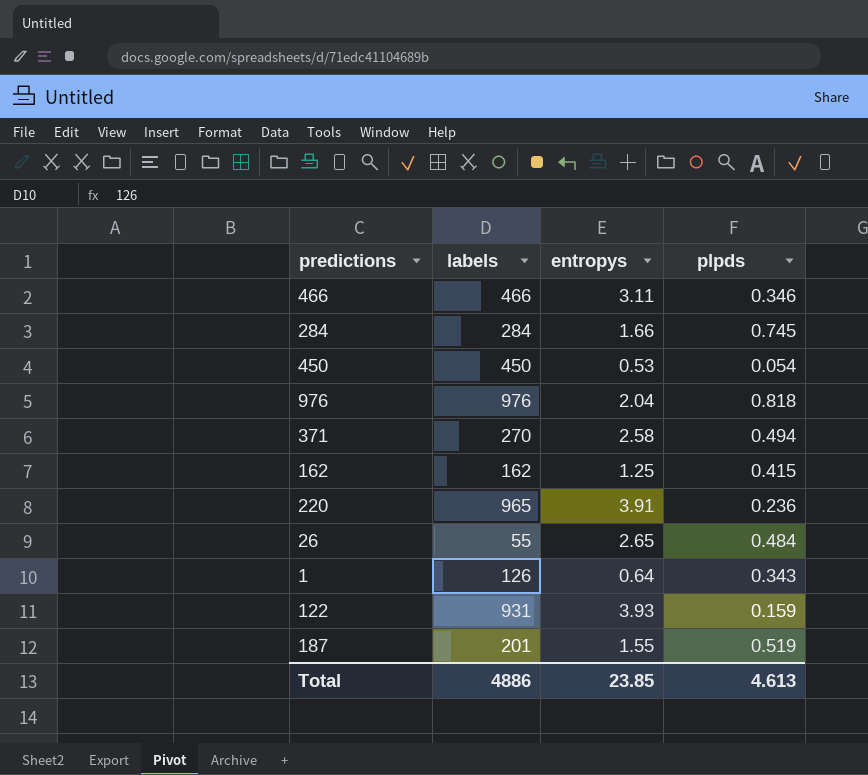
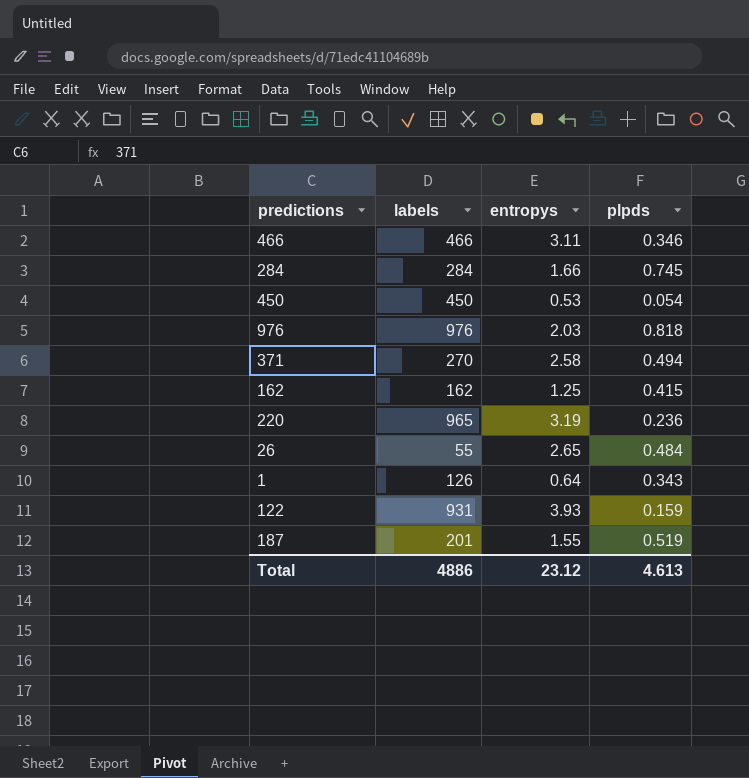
976 | entropys: 2.04 -> 2.03
220 | entropys: 3.91 -> 3.19
Total | entropys: 23.85 -> 23.12

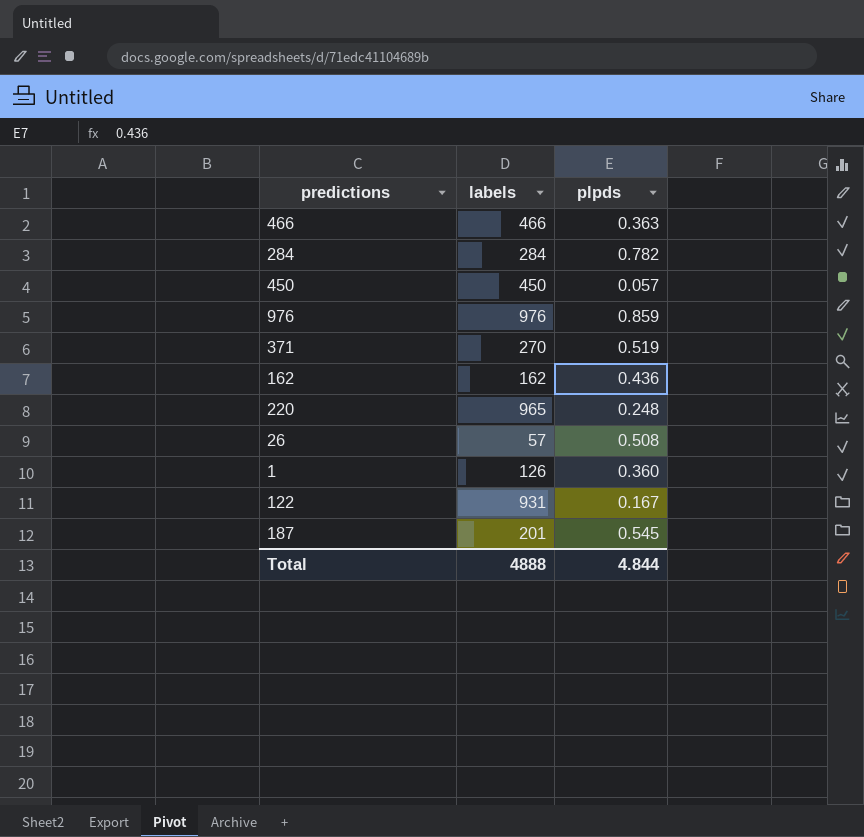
column entropys | position: 3 -> none
466 | plpds: 0.346 -> 0.363
284 | plpds: 0.745 -> 0.782
450 | plpds: 0.054 -> 0.057
976 | plpds: 0.818 -> 0.859
371 | plpds: 0.494 -> 0.519
162 | plpds: 0.415 -> 0.436
220 | plpds: 0.236 -> 0.248
26 | labels: 55 -> 57
26 | plpds: 0.484 -> 0.508
1 | plpds: 0.343 -> 0.360
122 | plpds: 0.159 -> 0.167
187 | plpds: 0.519 -> 0.545
Total | labels: 4886 -> 4888
Total | plpds: 4.613 -> 4.844

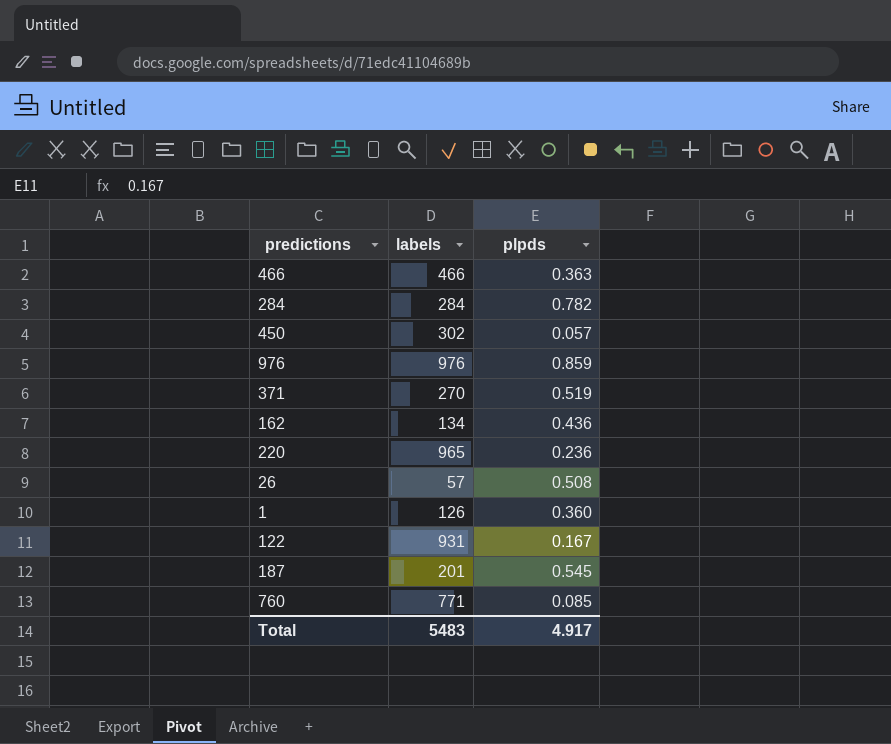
450 | labels: 450 -> 302
162 | labels: 162 -> 134
220 | plpds: 0.248 -> 0.236
row 760: none -> 771 | 0.085
Total | labels: 4888 -> 5483
Total | plpds: 4.844 -> 4.917

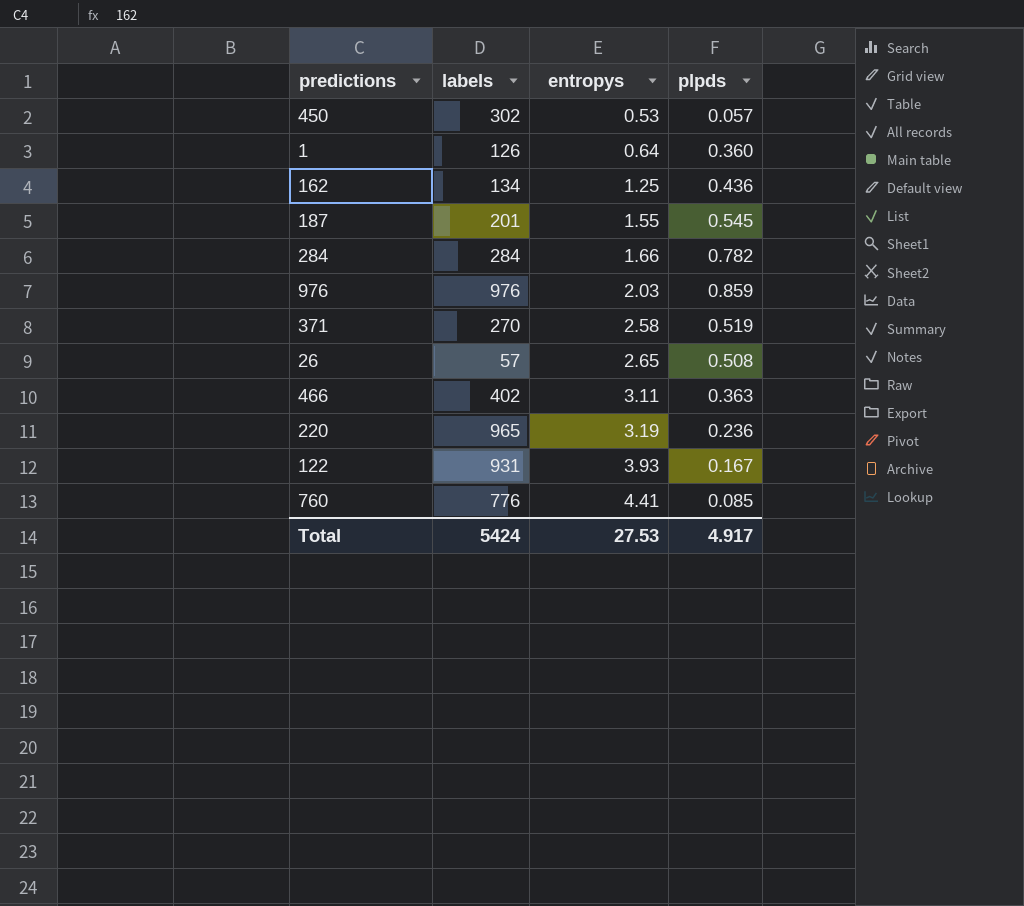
row order: none -> entropys ascending
column entropys | position: none -> 3
466 | labels: 466 -> 402
760 | labels: 771 -> 776
Total | labels: 5483 -> 5424

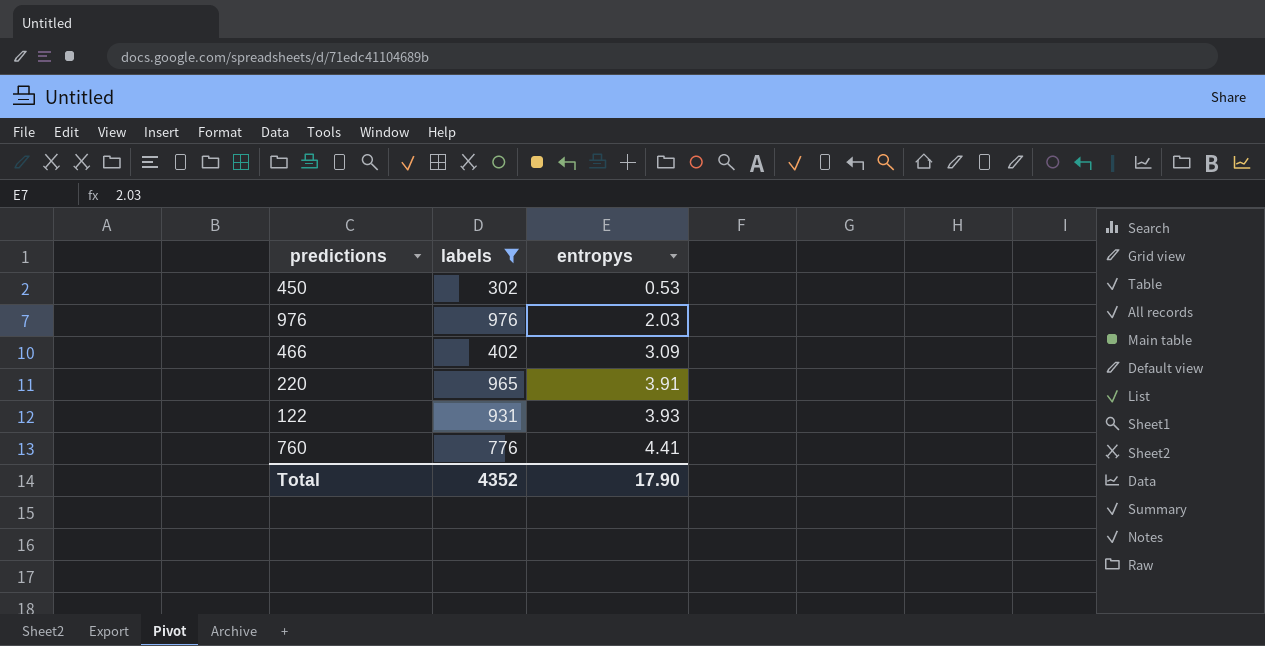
filter: none -> labels >= 302
column plpds | position: 4 -> none
466 | entropys: 3.11 -> 3.09
220 | entropys: 3.19 -> 3.91
Total | labels: 5424 -> 4352
Total | entropys: 27.53 -> 17.90

